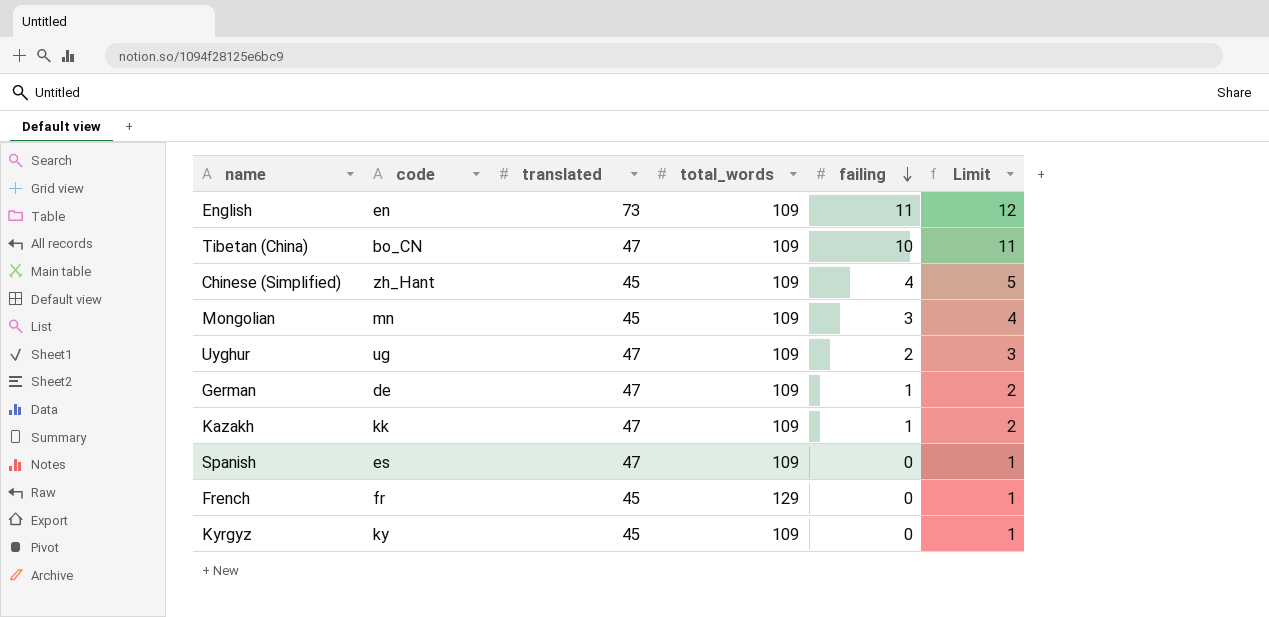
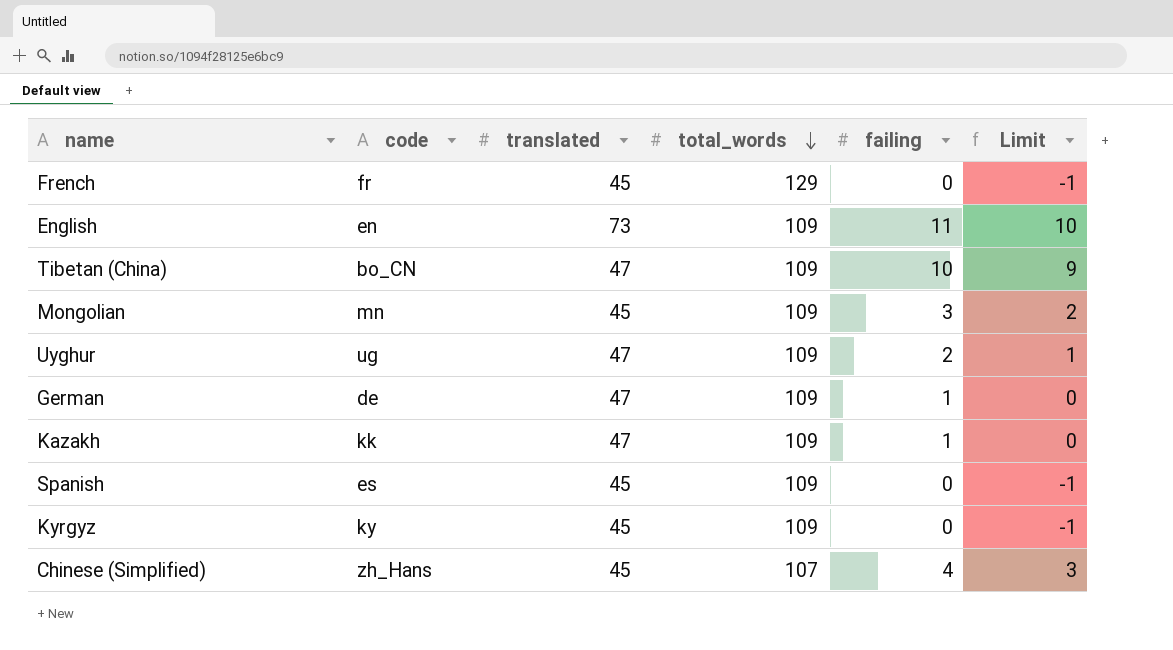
row order: failing descending -> total_words descending
column Limit | formula: [failing] + 1 -> [failing] - 1
Spanish | translated: 47 -> 45
Chinese (Simplified) | code: zh_Hant -> zh_Hans
Chinese (Simplified) | total_words: 109 -> 107

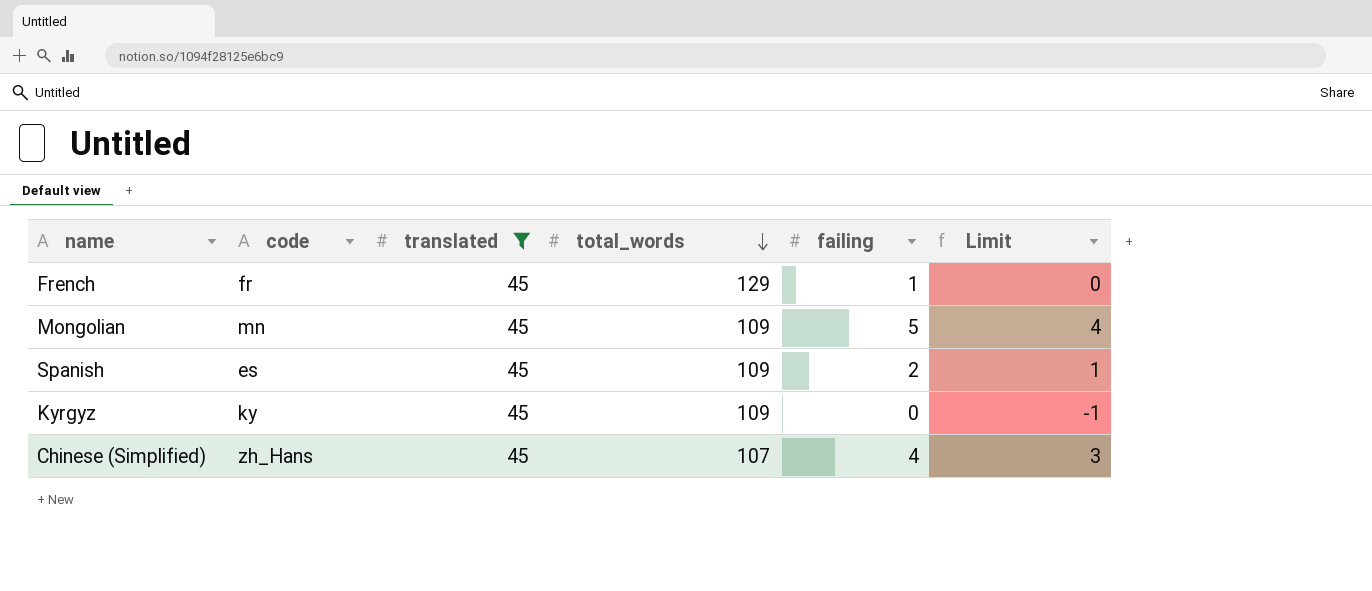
filter: none -> translated = 45
French | failing: 0 -> 1
French | Limit: -1 -> 0
Mongolian | failing: 3 -> 5
Mongolian | Limit: 2 -> 4
Spanish | failing: 0 -> 2
Spanish | Limit: -1 -> 1

